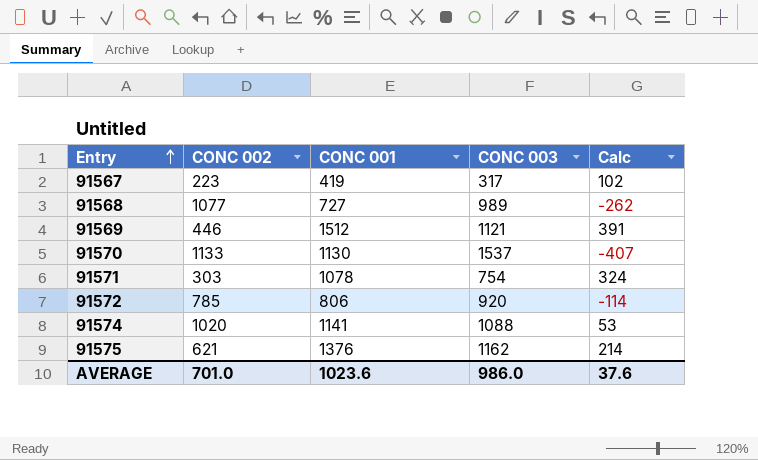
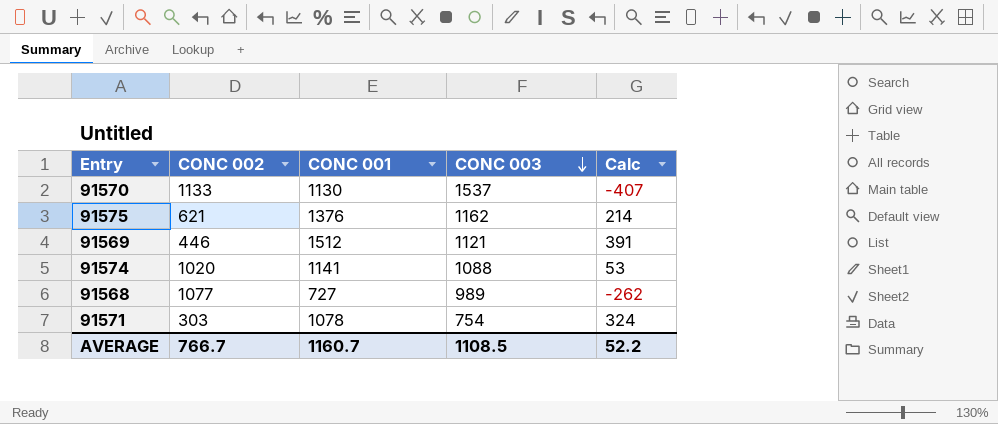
row order: Entry ascending -> CONC 003 descending
row 91567: 223 | 419 | 317 | 102 -> none
row 91572: 785 | 806 | 920 | -114 -> none
AVERAGE | CONC 002: 701.0 -> 766.7
AVERAGE | CONC 001: 1023.6 -> 1160.7
AVERAGE | CONC 003: 986.0 -> 1108.5
AVERAGE | Calc: 37.6 -> 52.2

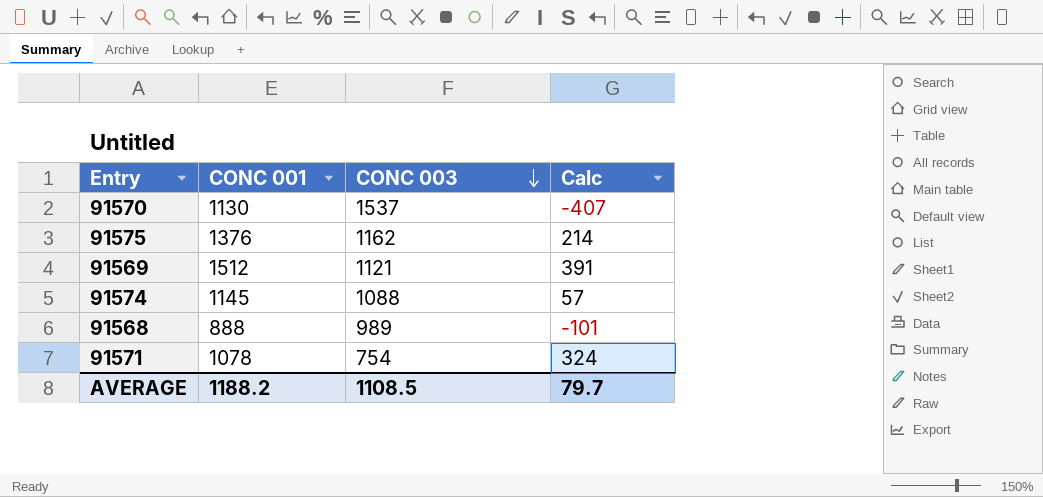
column CONC 002 | position: 2 -> none
91574 | CONC 001: 1141 -> 1145
91574 | Calc: 53 -> 57
91568 | CONC 001: 727 -> 888
91568 | Calc: -262 -> -101
AVERAGE | CONC 001: 1160.7 -> 1188.2
AVERAGE | Calc: 52.2 -> 79.7

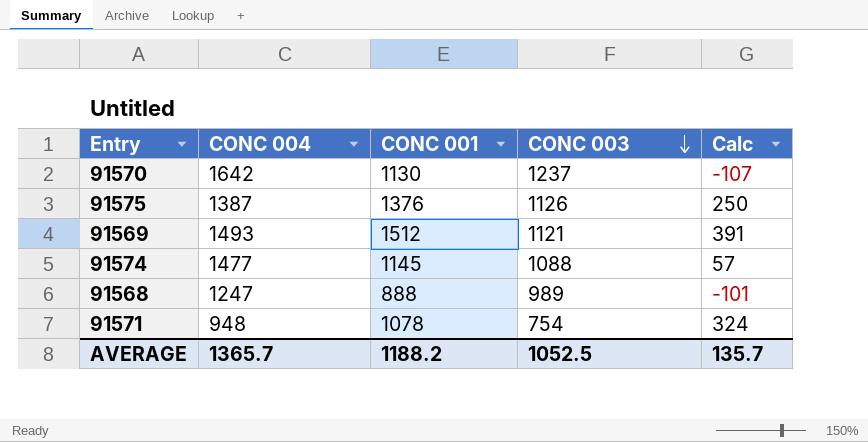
column CONC 004 | position: none -> 2
91570 | CONC 003: 1537 -> 1237
91570 | Calc: -407 -> -107
91575 | CONC 003: 1162 -> 1126
91575 | Calc: 214 -> 250
AVERAGE | CONC 003: 1108.5 -> 1052.5
AVERAGE | Calc: 79.7 -> 135.7

